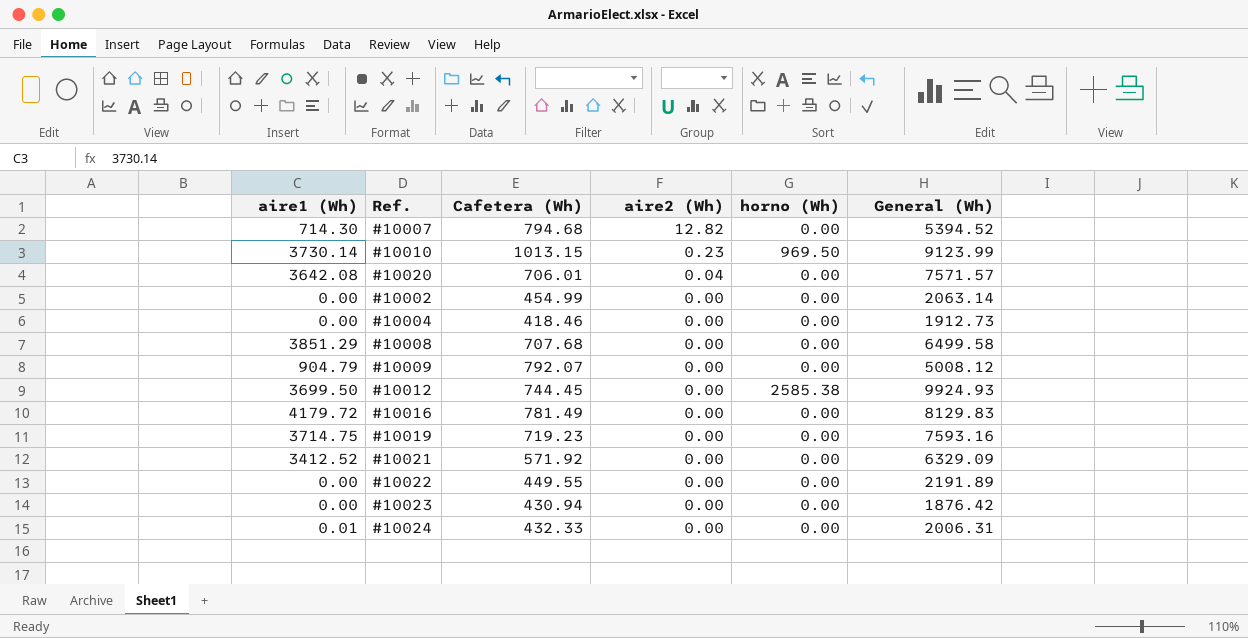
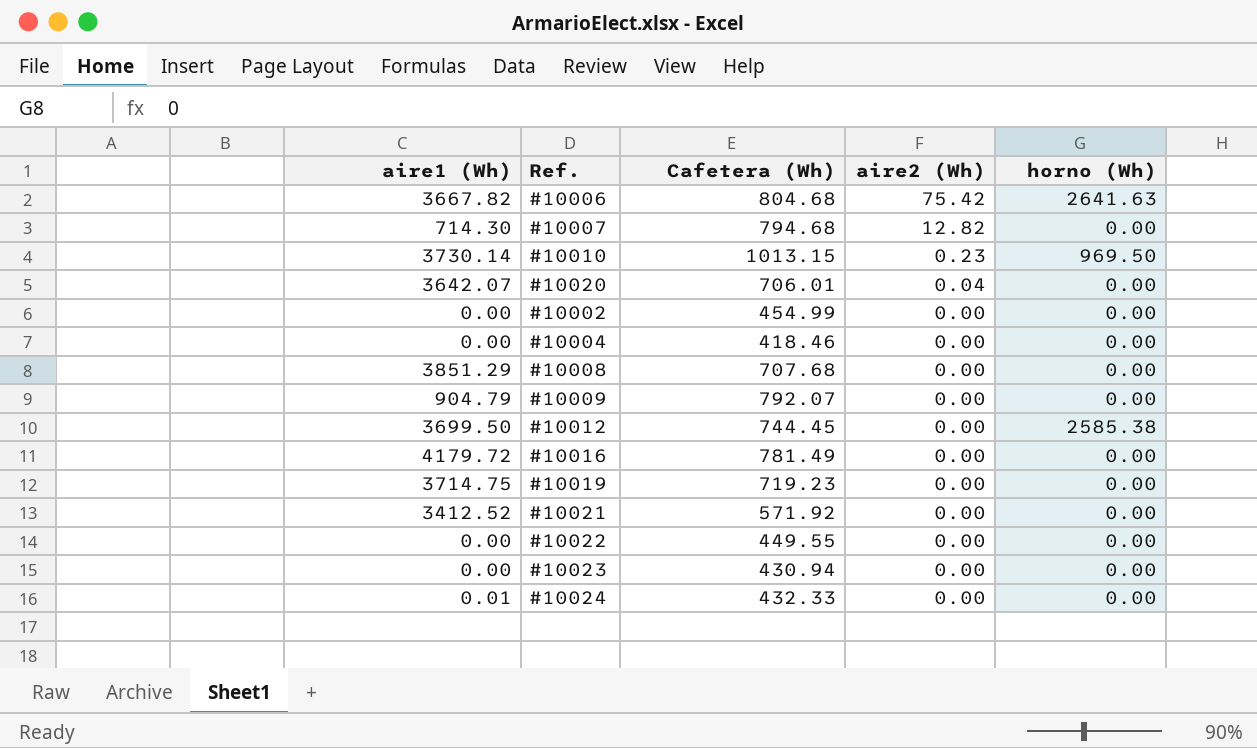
column General (Wh) | position: 6 -> none
row #10006: none -> 3667.82 | 804.68 | 75.42 | 2641.63
#10020 | aire1 (Wh): 3642.08 -> 3642.07

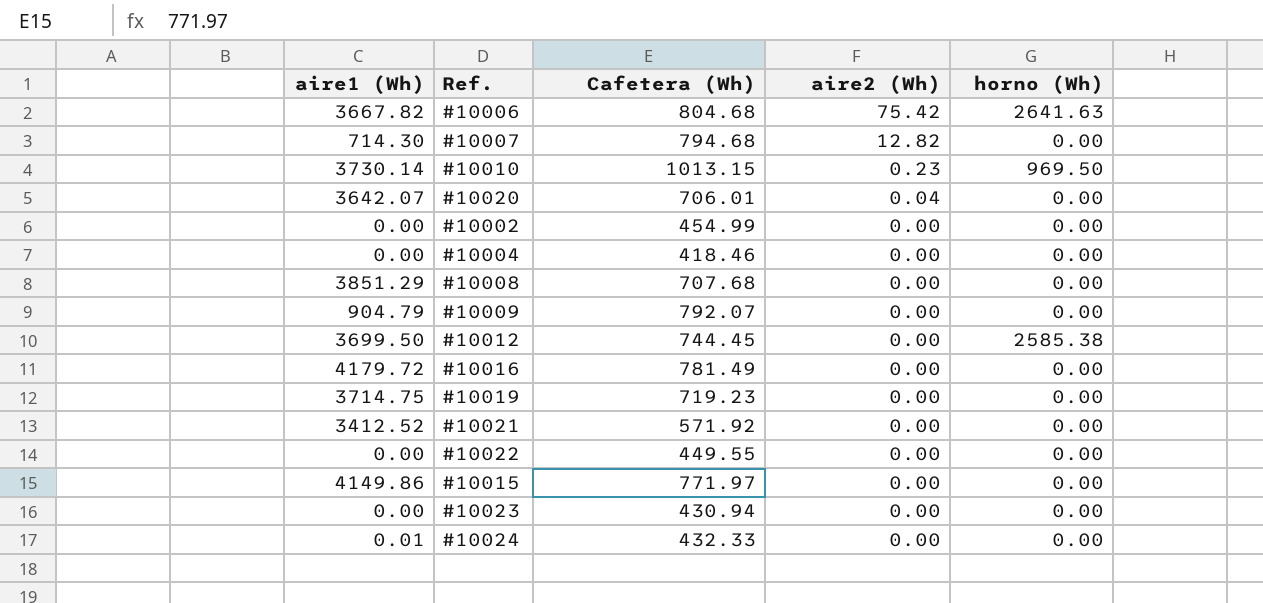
row #10015: none -> 4149.86 | 771.97 | 0.00 | 0.00

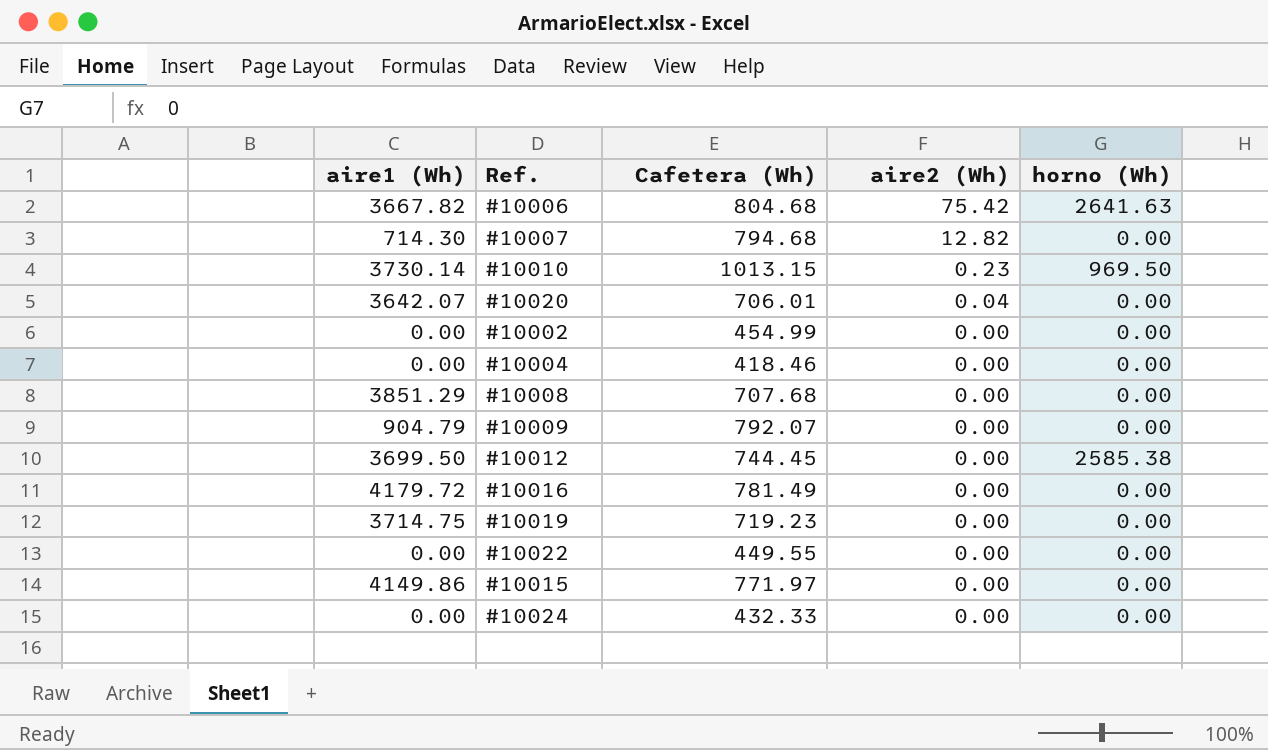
row #10021: 3412.52 | 571.92 | 0.00 | 0.00 -> none
row #10023: 0.00 | 430.94 | 0.00 | 0.00 -> none
#10024 | aire1 (Wh): 0.01 -> 0.00

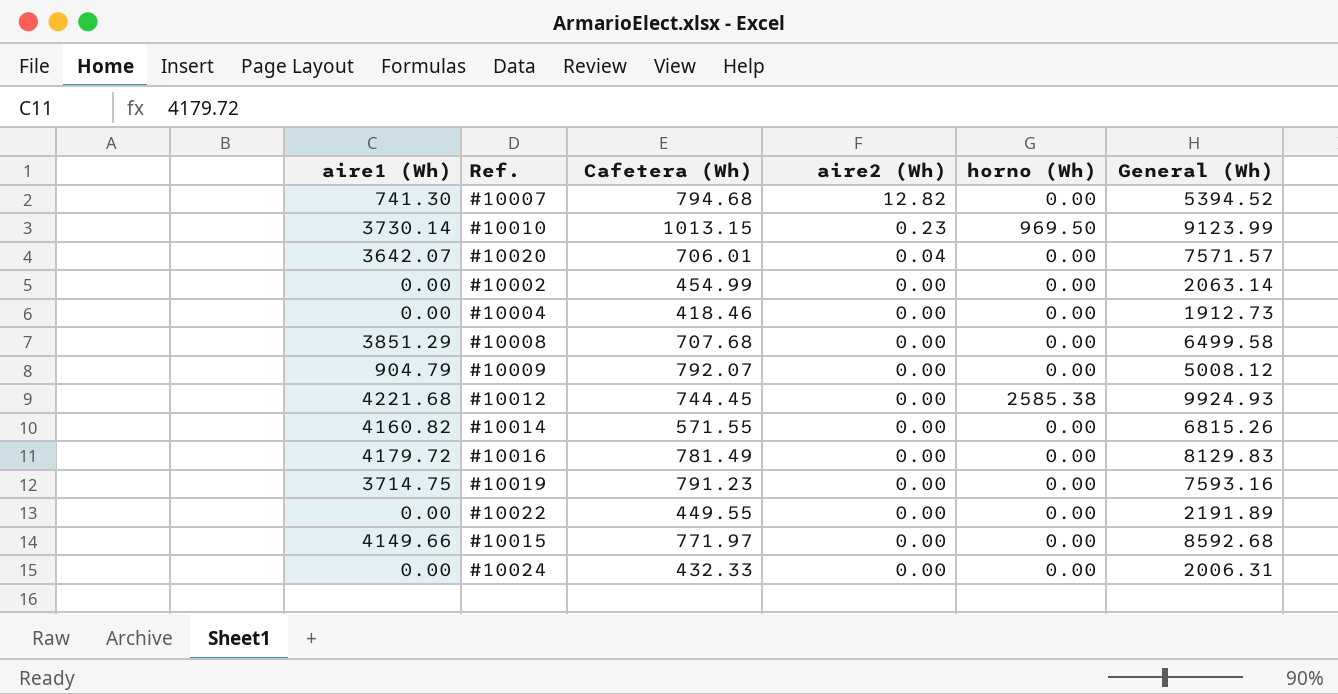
column General (Wh) | position: none -> 6
row #10006: 3667.82 | 804.68 | 75.42 | 2641.63 -> none
#10007 | aire1 (Wh): 714.30 -> 741.30
#10012 | aire1 (Wh): 3699.50 -> 4221.68
row #10014: none -> 4160.82 | 571.55 | 0.00 | 0.00 | 6815.26
#10019 | Cafetera (Wh): 719.23 -> 791.23
#10015 | aire1 (Wh): 4149.86 -> 4149.66

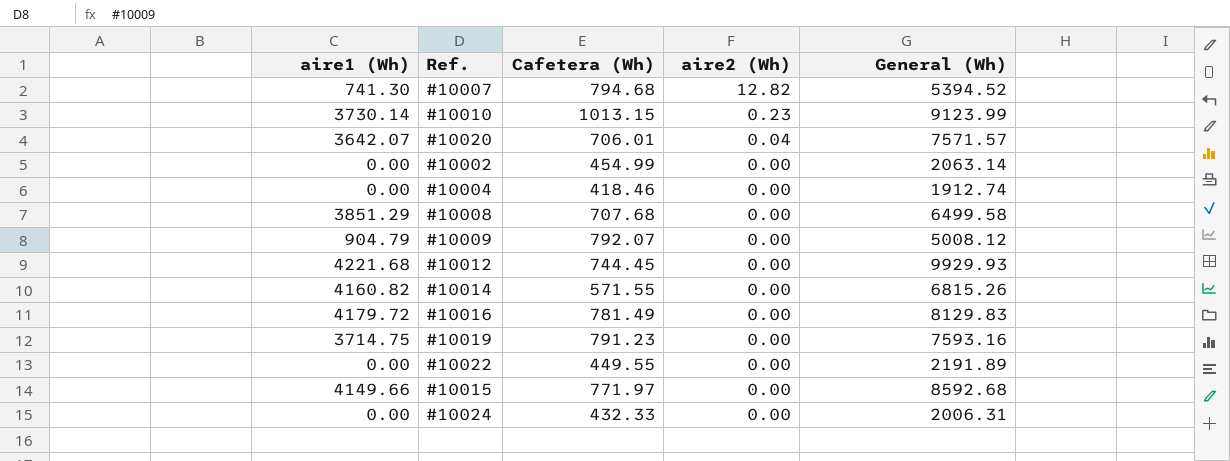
column horno (Wh) | position: 5 -> none
#10004 | General (Wh): 1912.73 -> 1912.74
#10012 | General (Wh): 9924.93 -> 9929.93

